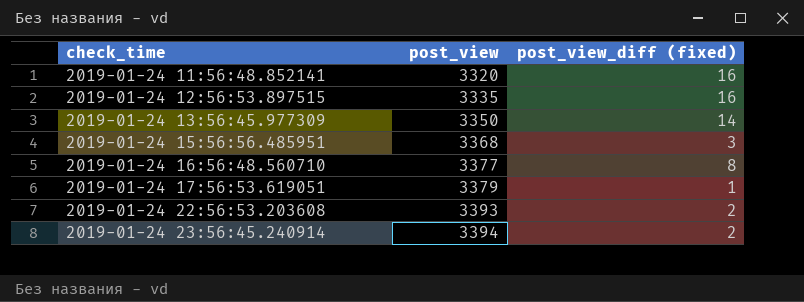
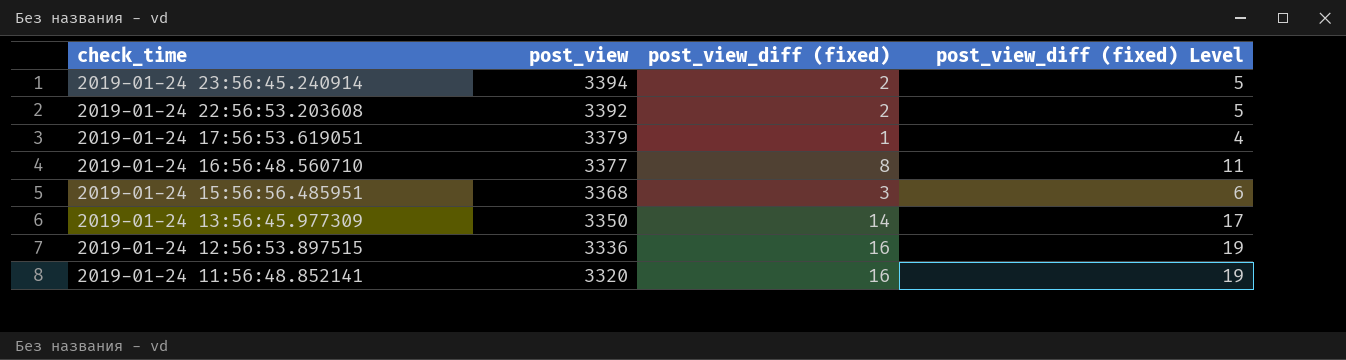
row order: check_time ascending -> check_time descending
column post_view_diff (fixed) Level | formula: none -> [post_view_diff (fixed)] + 3
2019-01-24 22:56:53.203608 | post_view: 3393 -> 3392
2019-01-24 12:56:53.897515 | post_view: 3335 -> 3336

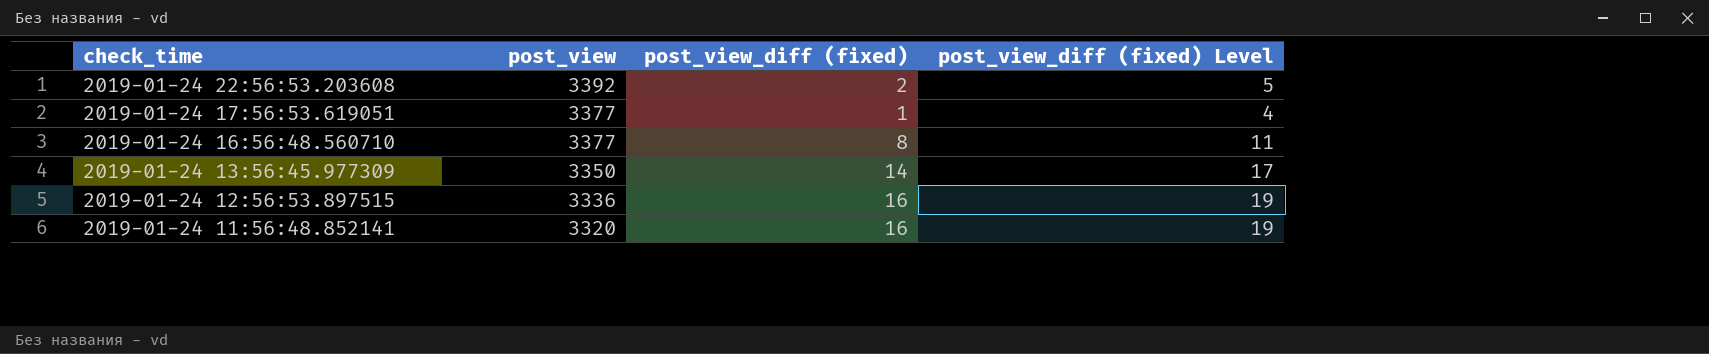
row 2019-01-24 23:56:45.240914: 3394 | 2 | 5 -> none
row 2019-01-24 15:56:56.485951: 3368 | 3 | 6 -> none
2019-01-24 17:56:53.619051 | post_view: 3379 -> 3377

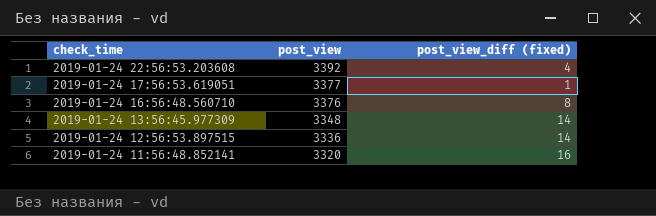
column post_view_diff (fixed) Level | formula: [post_view_diff (fixed)] + 3 -> none
2019-01-24 22:56:53.203608 | post_view_diff (fixed): 2 -> 4
2019-01-24 16:56:48.560710 | post_view: 3377 -> 3376
2019-01-24 13:56:45.977309 | post_view: 3350 -> 3348
2019-01-24 12:56:53.897515 | post_view_diff (fixed): 16 -> 14

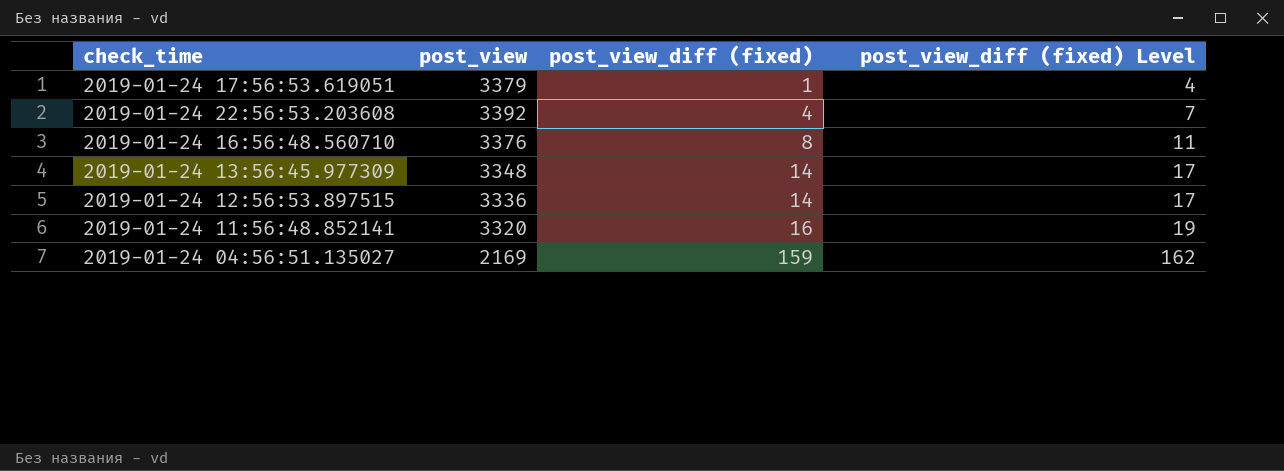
row order: check_time descending -> post_view_diff (fixed) ascending
column post_view_diff (fixed) Level | formula: none -> [post_view_diff (fixed)] + 3
2019-01-24 17:56:53.619051 | post_view: 3377 -> 3379
row 2019-01-24 04:56:51.135027: none -> 2169 | 159 | 162

